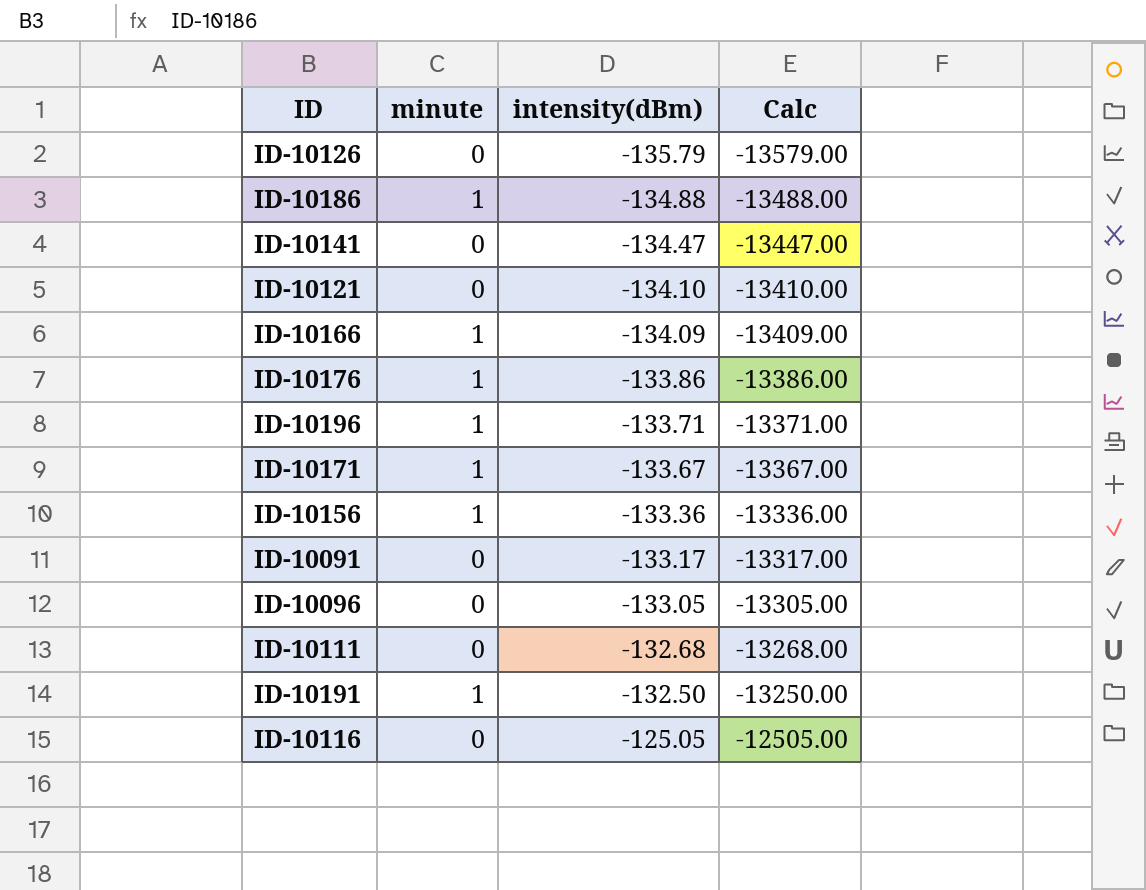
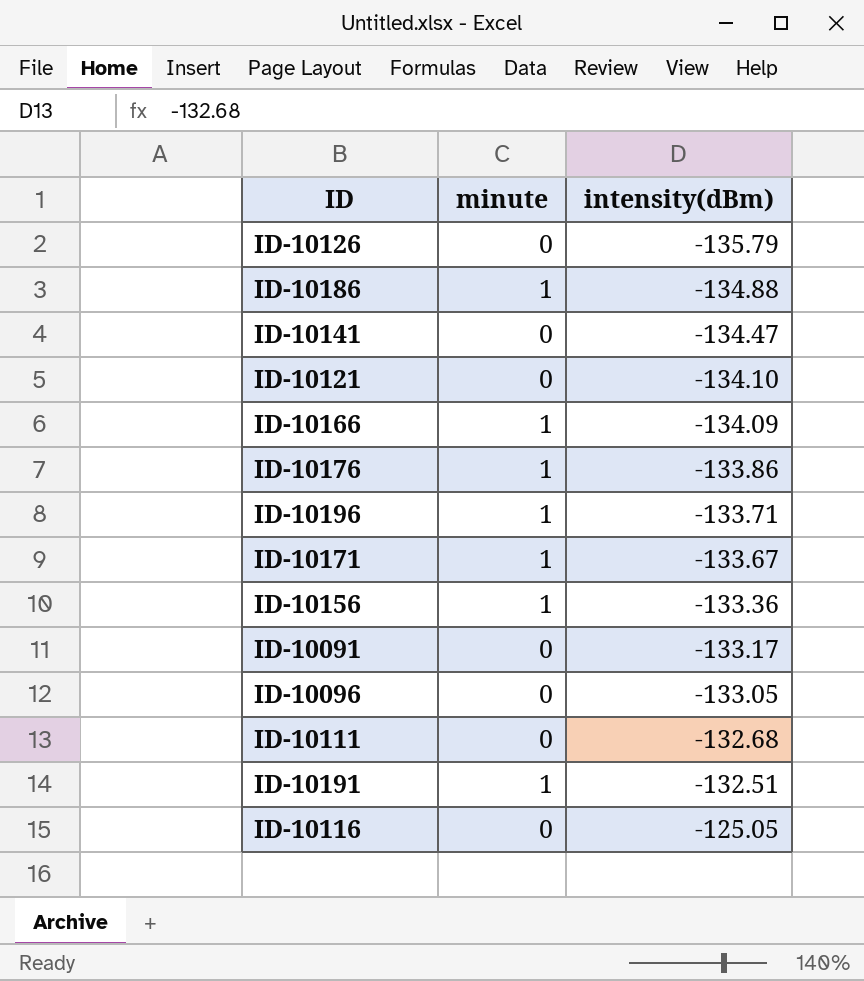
column Calc | formula: [intensity(dBm)] * 100 -> none
ID-10191 | intensity(dBm): -132.50 -> -132.51

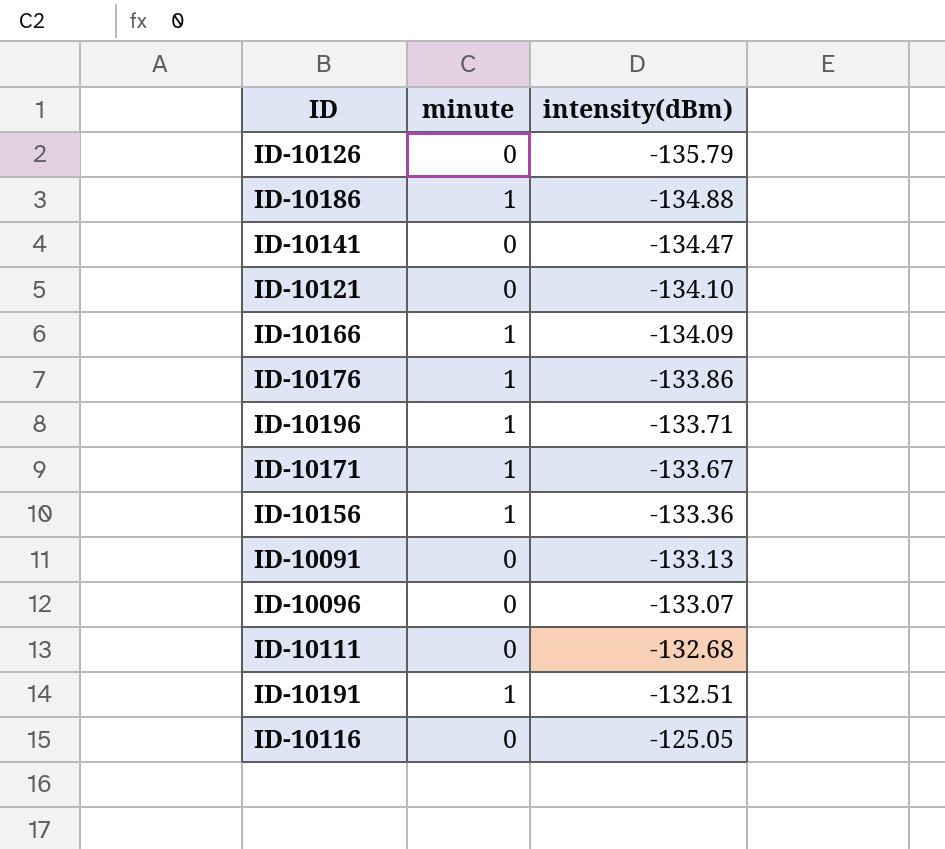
ID-10091 | intensity(dBm): -133.17 -> -133.13
ID-10096 | intensity(dBm): -133.05 -> -133.07

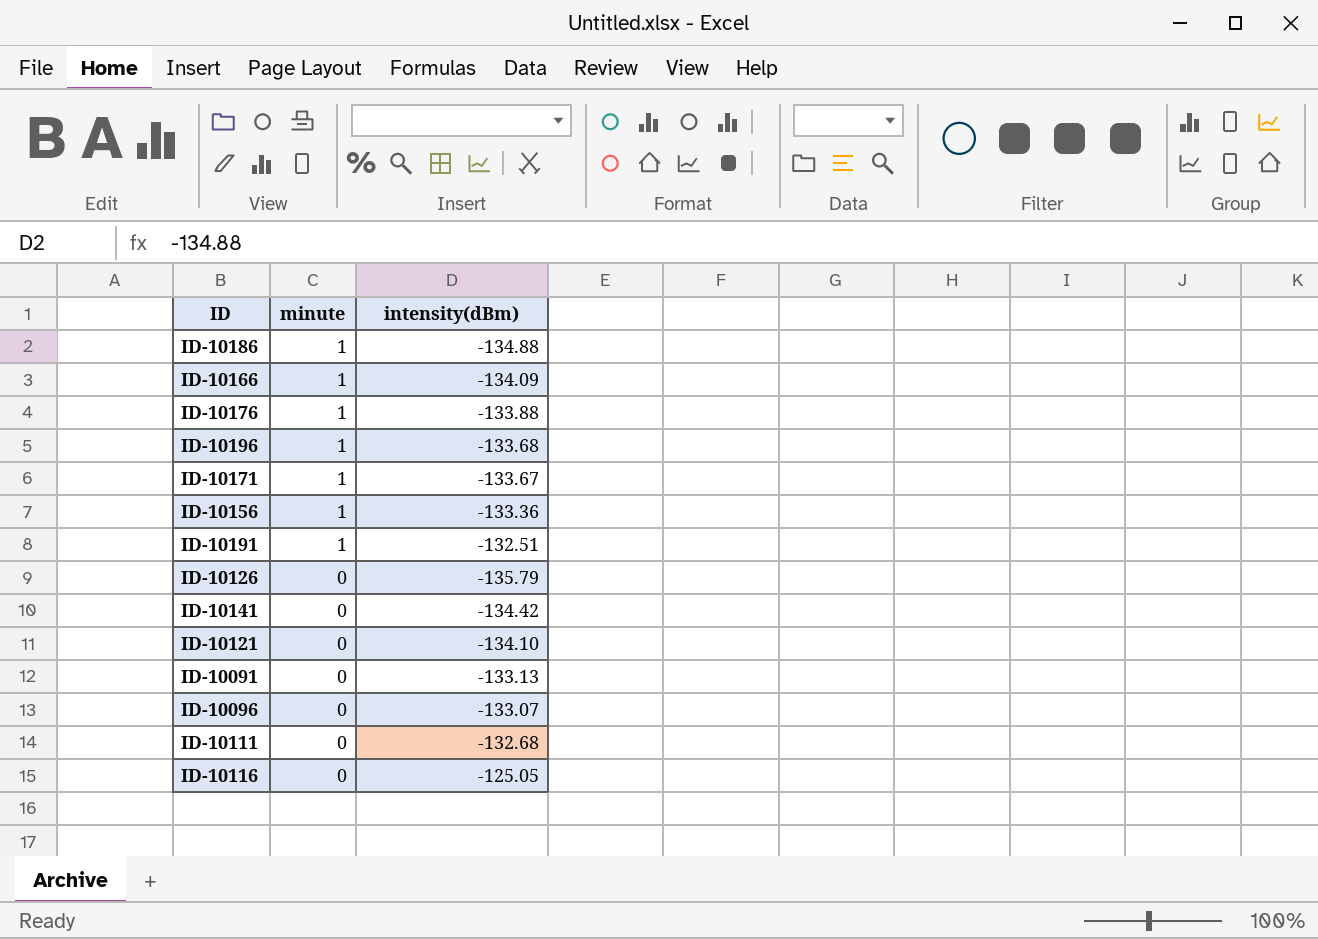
row order: intensity(dBm) ascending -> minute descending
ID-10176 | intensity(dBm): -133.86 -> -133.88
ID-10196 | intensity(dBm): -133.71 -> -133.68
ID-10141 | intensity(dBm): -134.47 -> -134.42

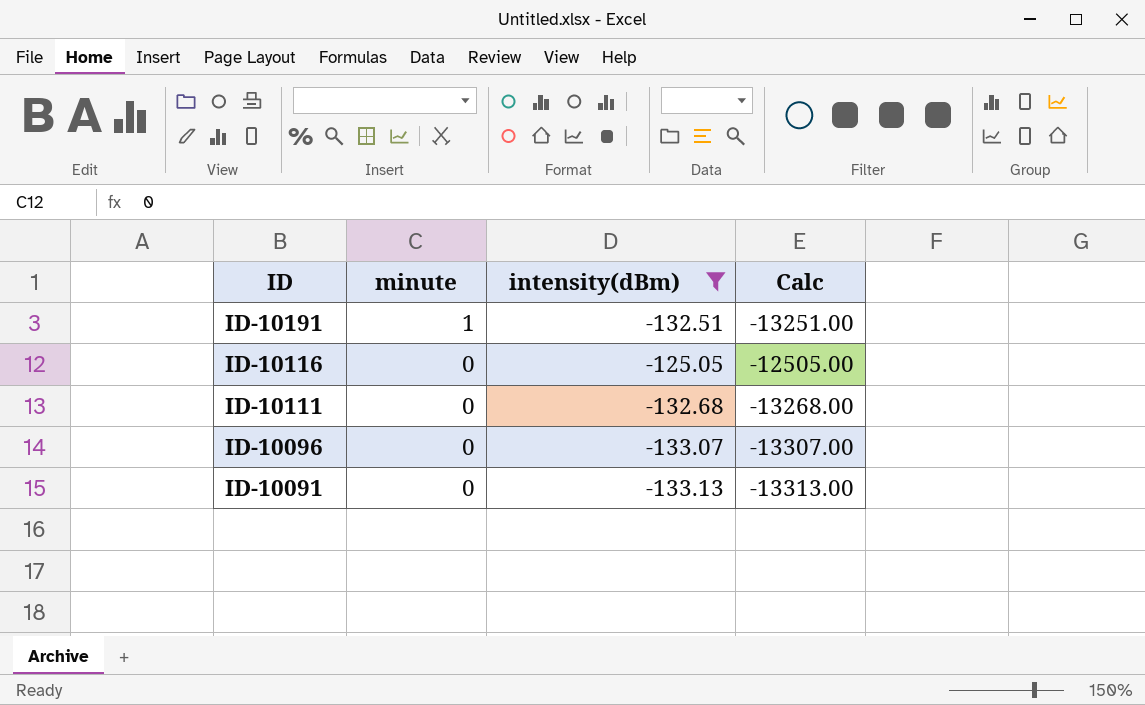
filter: none -> intensity(dBm) >= -133.13
row order: minute descending -> ID descending
column Calc | formula: none -> [intensity(dBm)] * 100

